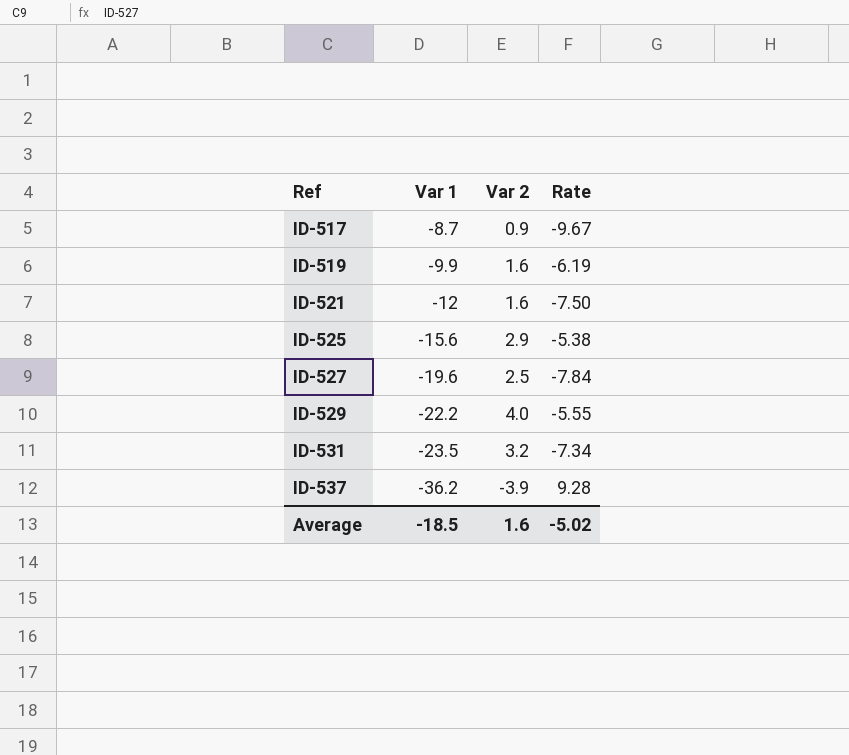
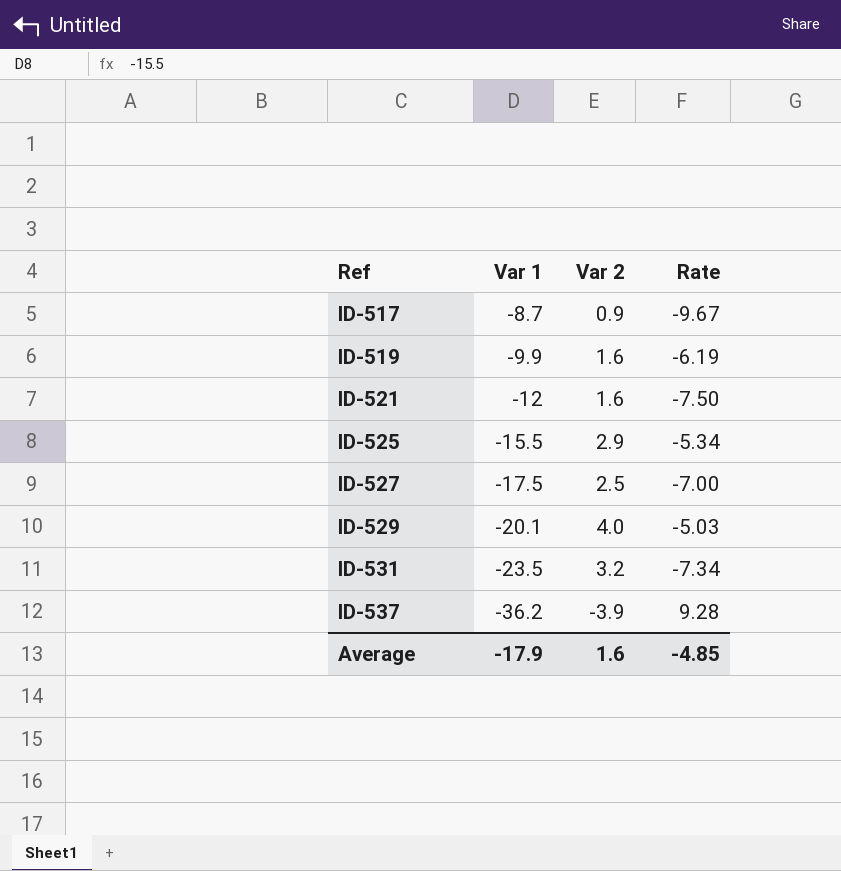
ID-525 | Var 1: -15.6 -> -15.5
ID-525 | Rate: -5.38 -> -5.34
ID-527 | Var 1: -19.6 -> -17.5
ID-527 | Rate: -7.84 -> -7.00
ID-529 | Var 1: -22.2 -> -20.1
ID-529 | Rate: -5.55 -> -5.03
Average | Var 1: -18.5 -> -17.9
Average | Rate: -5.02 -> -4.85

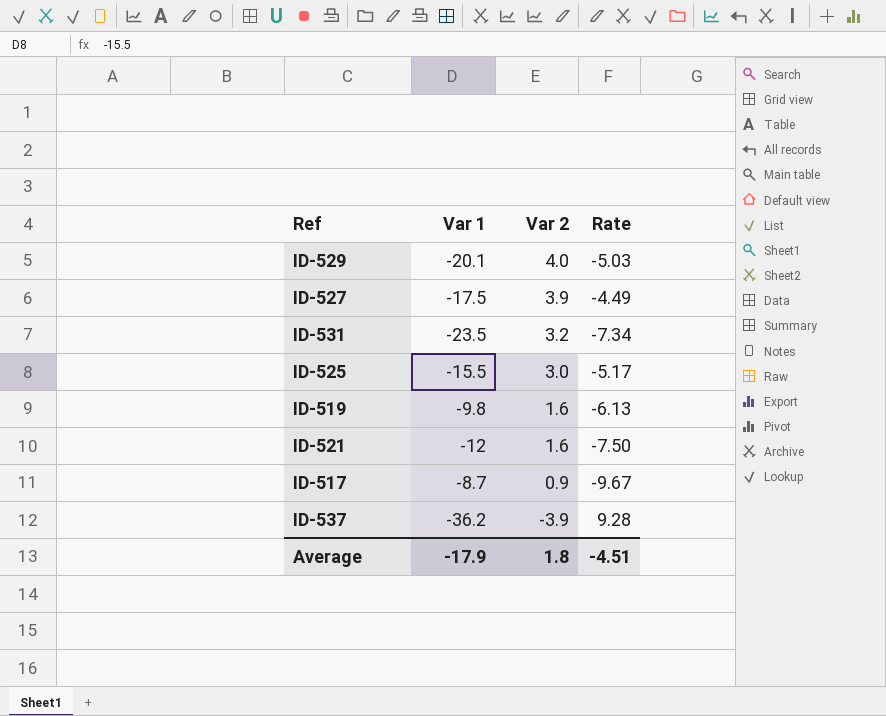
row order: Ref ascending -> Var 2 descending
ID-527 | Var 2: 2.5 -> 3.9
ID-527 | Rate: -7.00 -> -4.49
ID-525 | Var 2: 2.9 -> 3.0
ID-525 | Rate: -5.34 -> -5.17
ID-519 | Var 1: -9.9 -> -9.8
ID-519 | Rate: -6.19 -> -6.13
Average | Var 2: 1.6 -> 1.8
Average | Rate: -4.85 -> -4.51

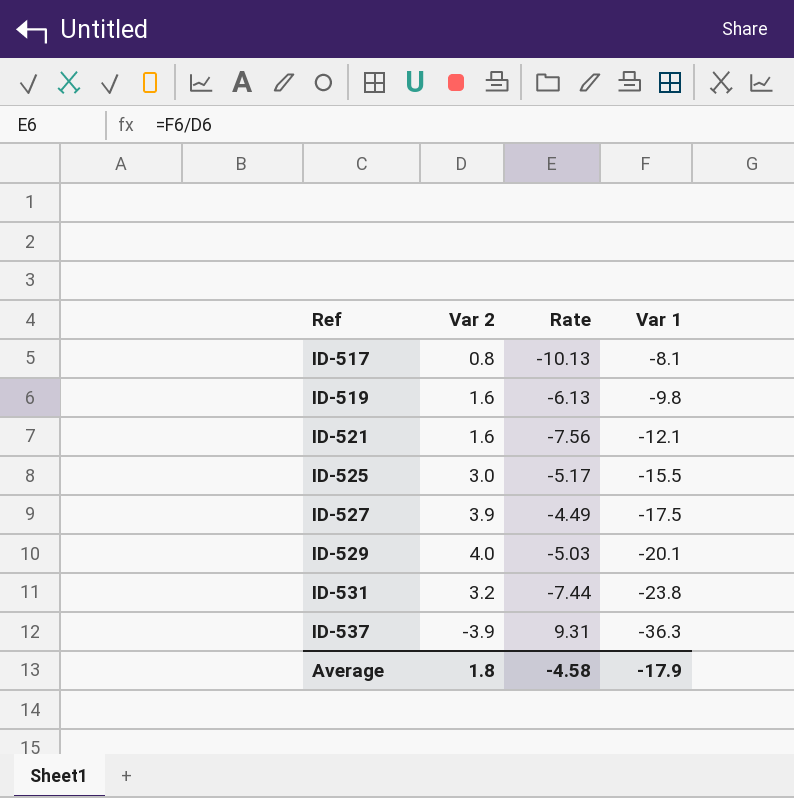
row order: Var 2 descending -> Ref ascending
column Var 1 | position: 2 -> 4
ID-517 | Var 2: 0.9 -> 0.8
ID-517 | Rate: -9.67 -> -10.13
ID-517 | Var 1: -8.7 -> -8.1
ID-521 | Rate: -7.50 -> -7.56
ID-521 | Var 1: -12 -> -12.1
ID-531 | Rate: -7.34 -> -7.44
ID-531 | Var 1: -23.5 -> -23.8
ID-537 | Rate: 9.28 -> 9.31
ID-537 | Var 1: -36.2 -> -36.3
Average | Rate: -4.51 -> -4.58

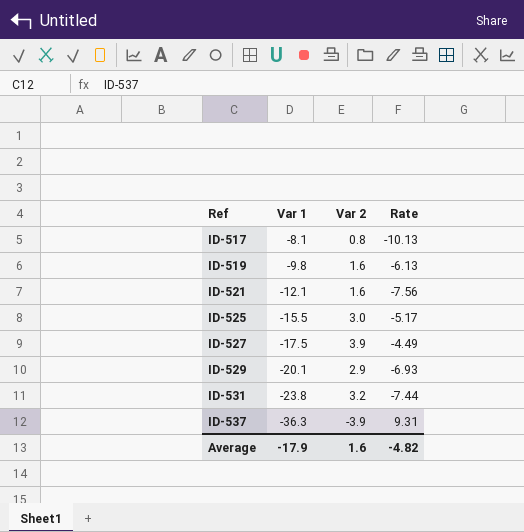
column Var 1 | position: 4 -> 2
ID-529 | Var 2: 4.0 -> 2.9
ID-529 | Rate: -5.03 -> -6.93
Average | Var 2: 1.8 -> 1.6
Average | Rate: -4.58 -> -4.82

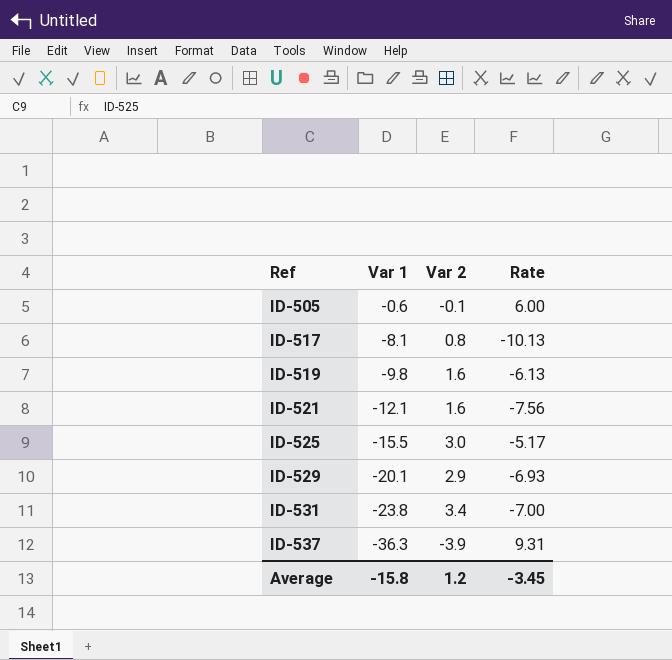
row ID-527: -17.5 | 3.9 | -4.49 -> none
row ID-505: none -> -0.6 | -0.1 | 6.00
ID-531 | Var 2: 3.2 -> 3.4
ID-531 | Rate: -7.44 -> -7.00
Average | Var 1: -17.9 -> -15.8
Average | Var 2: 1.6 -> 1.2
Average | Rate: -4.82 -> -3.45

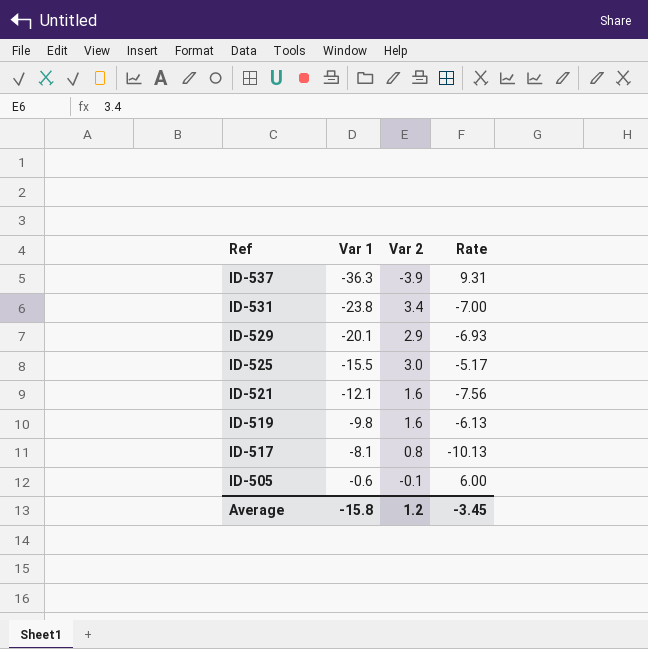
row order: Ref ascending -> Ref descending

